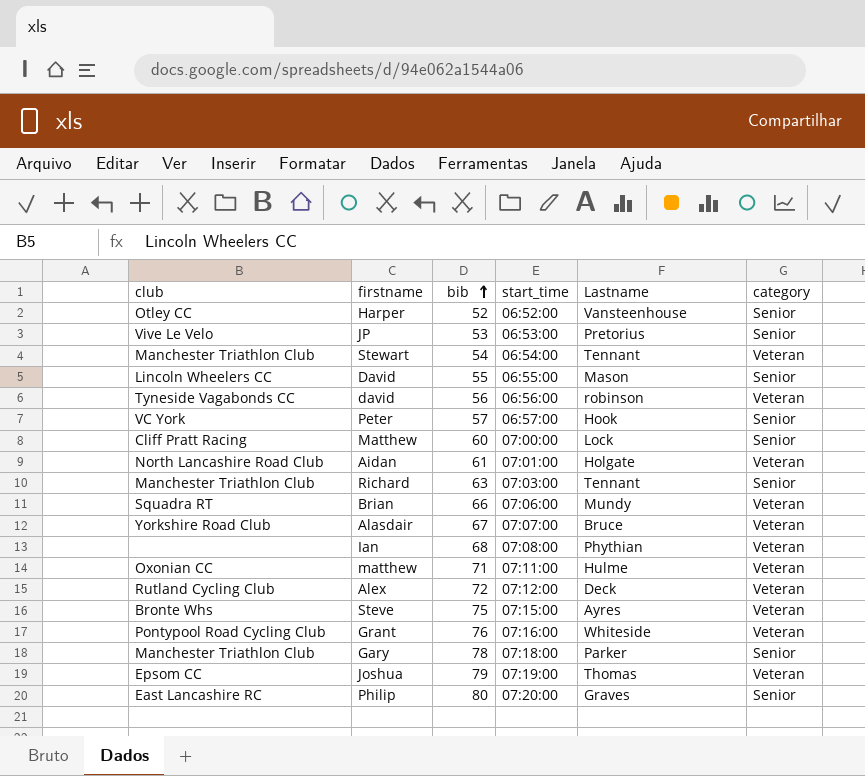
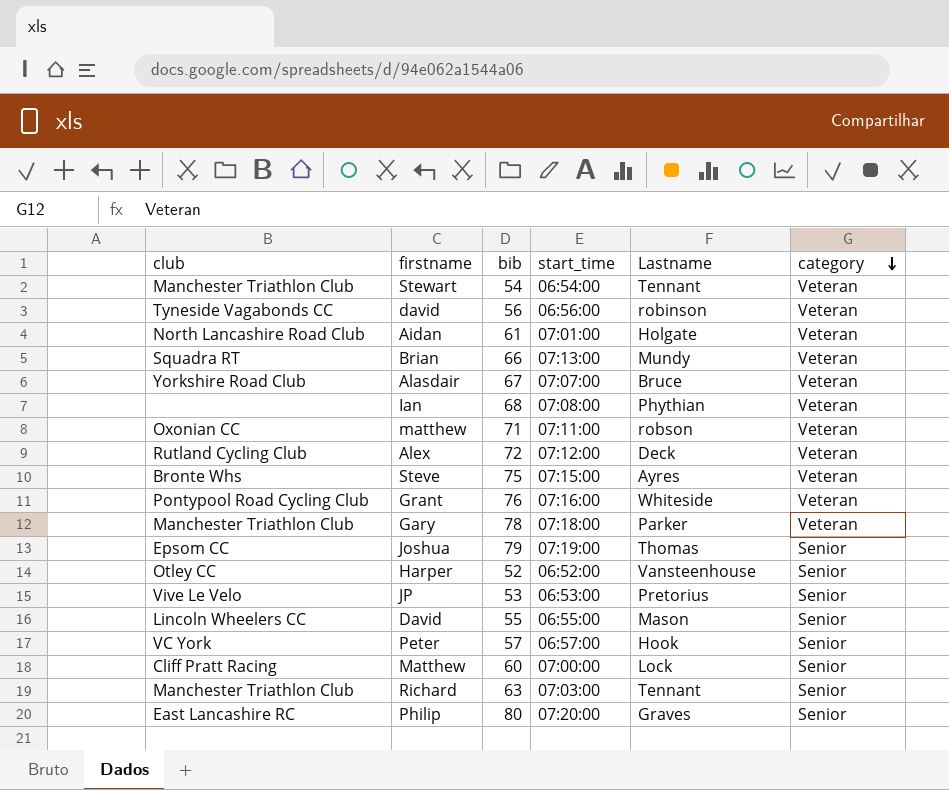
row order: bib ascending -> category descending
Brian | start_time: 07:06:00 -> 07:13:00
matthew | Lastname: Hulme -> robson
Gary | category: Senior -> Veteran
Joshua | category: Veteran -> Senior

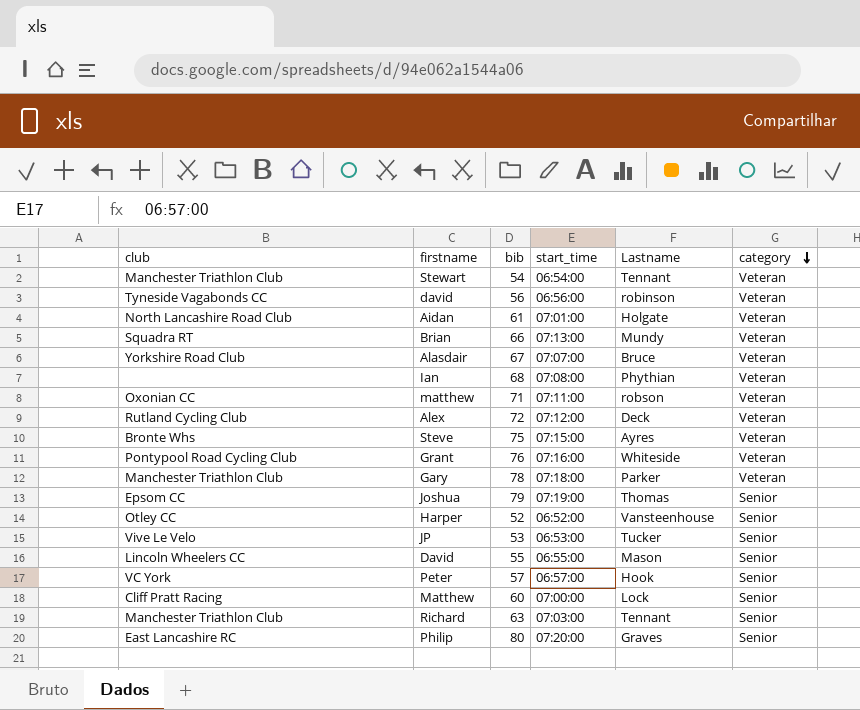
JP | Lastname: Pretorius -> Tucker

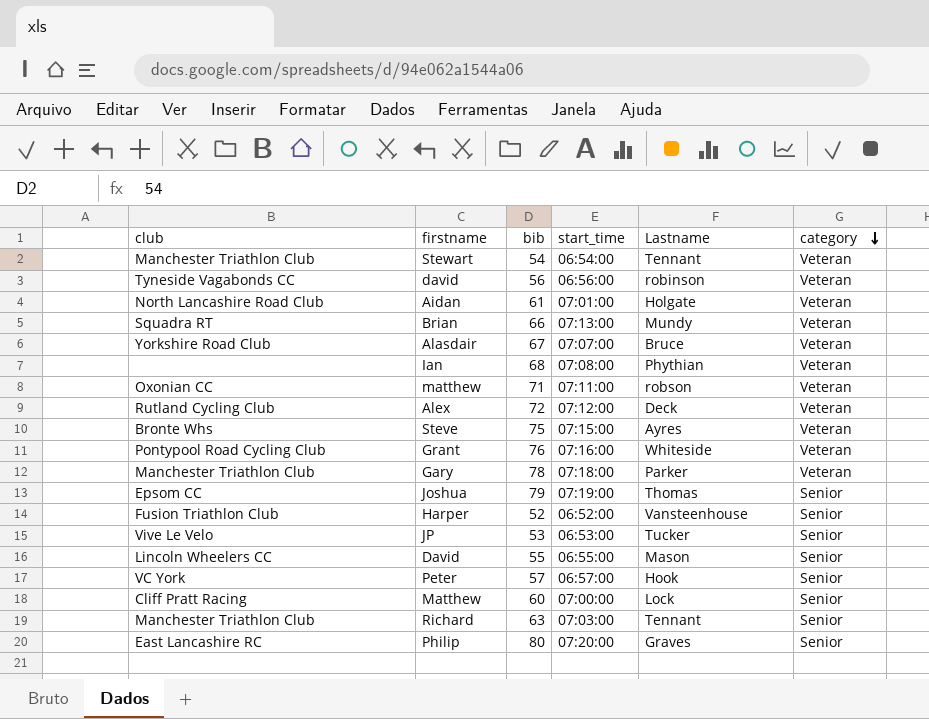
Harper | club: Otley CC -> Fusion Triathlon Club

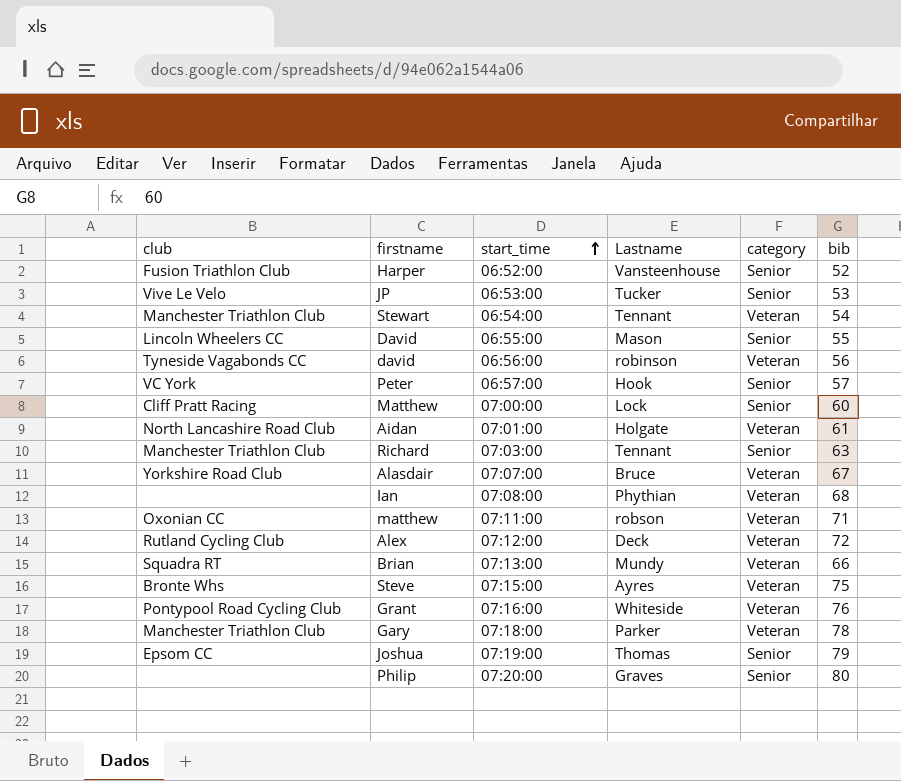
row order: category descending -> start_time ascending
column bib | position: 3 -> 6
Philip | club: East Lancashire RC -> none

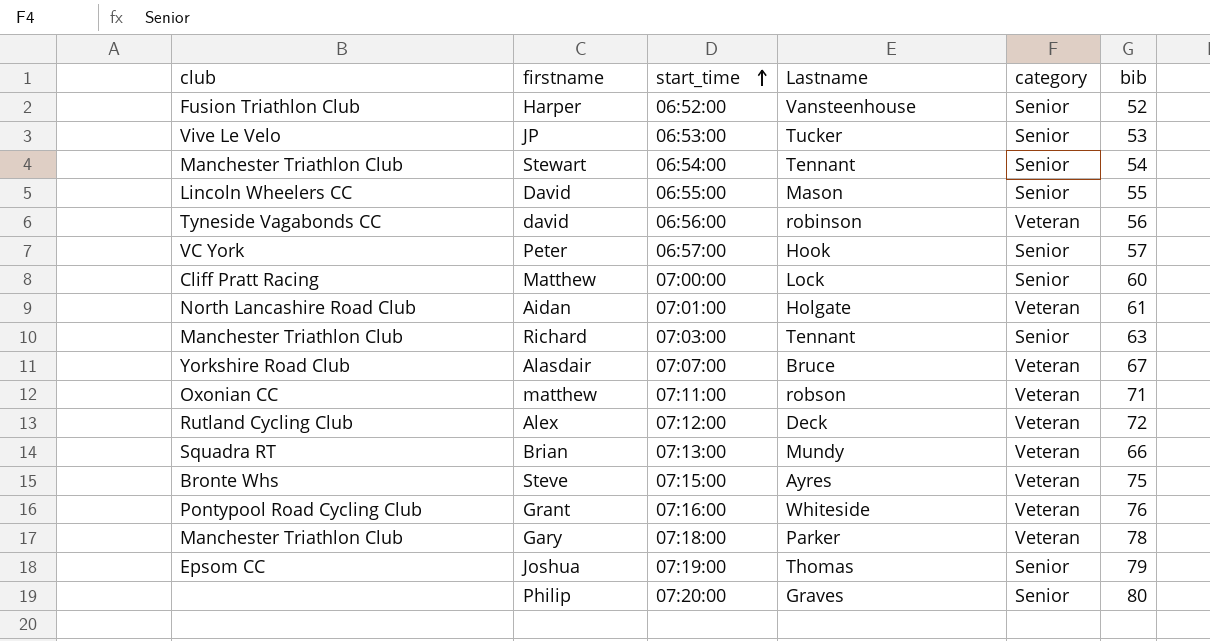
row Ian: none | 07:08:00 | Phythian | Veteran | 68 -> none
Stewart | category: Veteran -> Senior

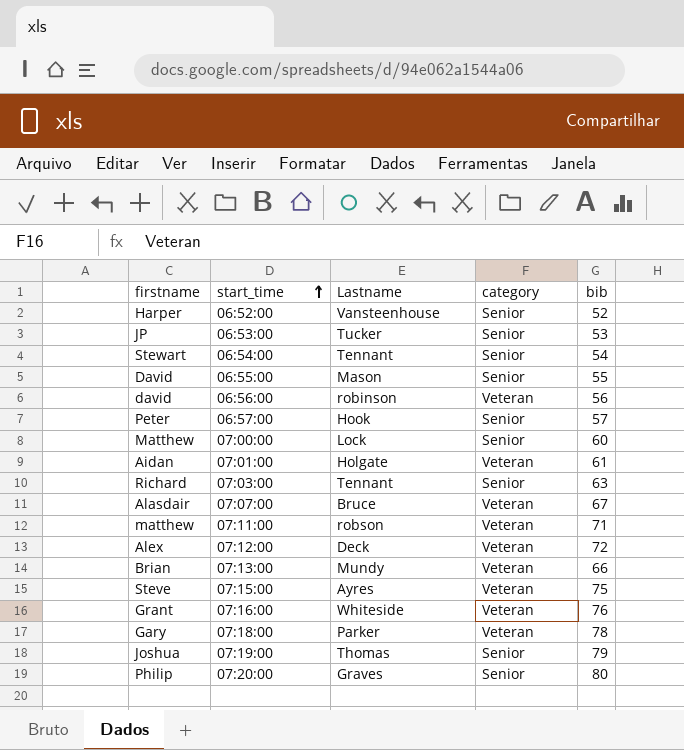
column club | position: 1 -> none

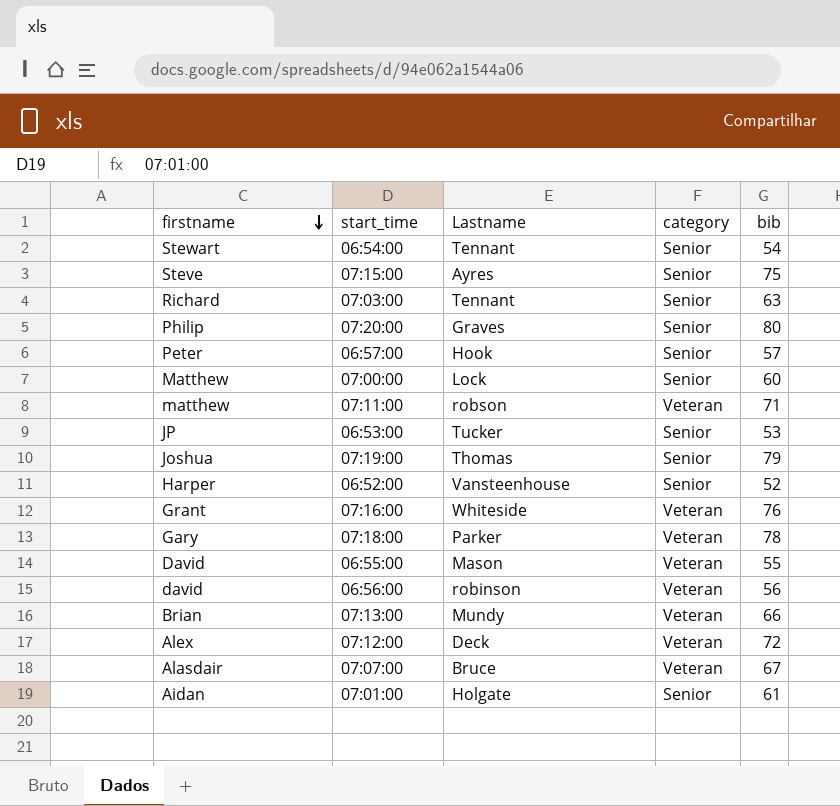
row order: start_time ascending -> firstname descending
Steve | category: Veteran -> Senior
David | category: Senior -> Veteran
Aidan | category: Veteran -> Senior

